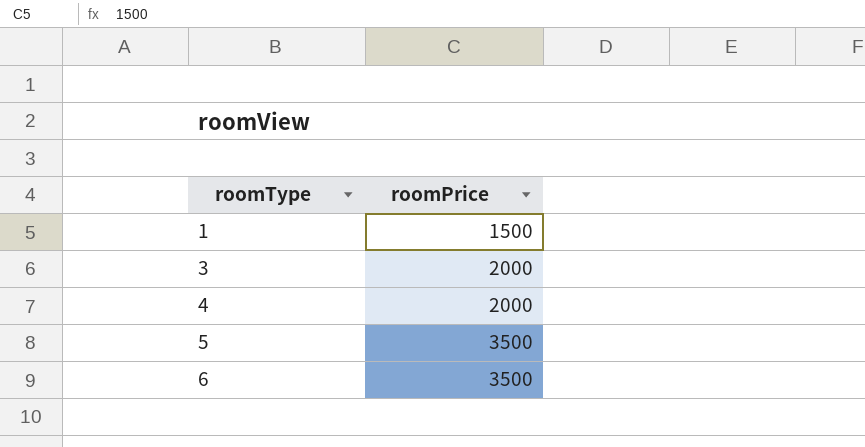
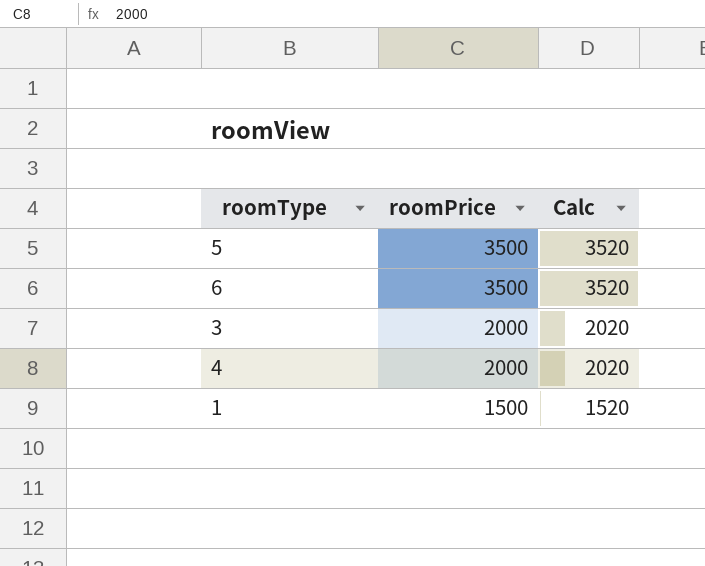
row order: roomType ascending -> roomPrice descending
column Calc | formula: none -> [roomPrice] + 20

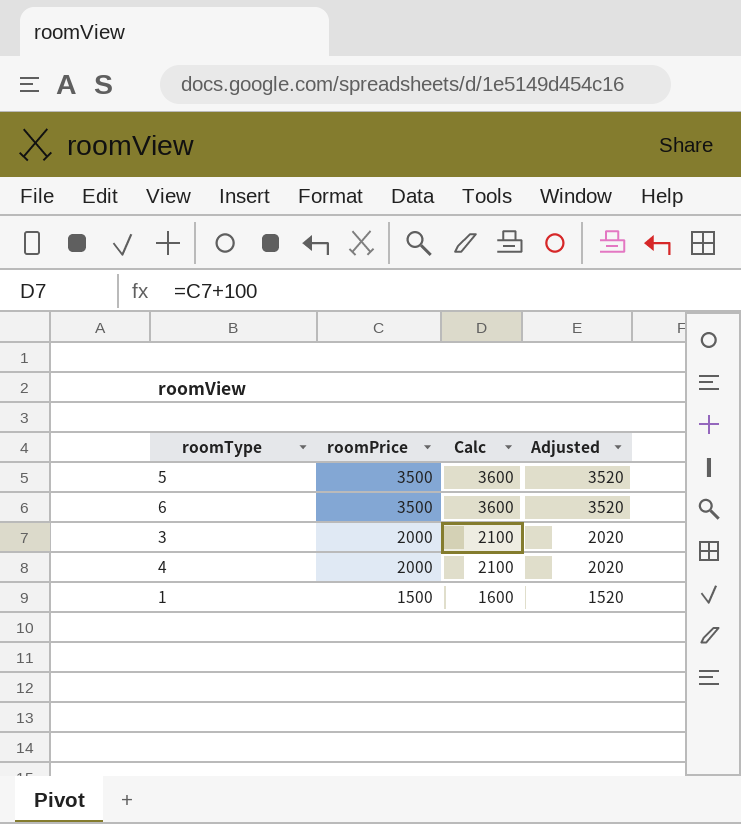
column Calc | formula: [roomPrice] + 20 -> [roomPrice] + 100
column Adjusted | formula: none -> [roomPrice] + 20

